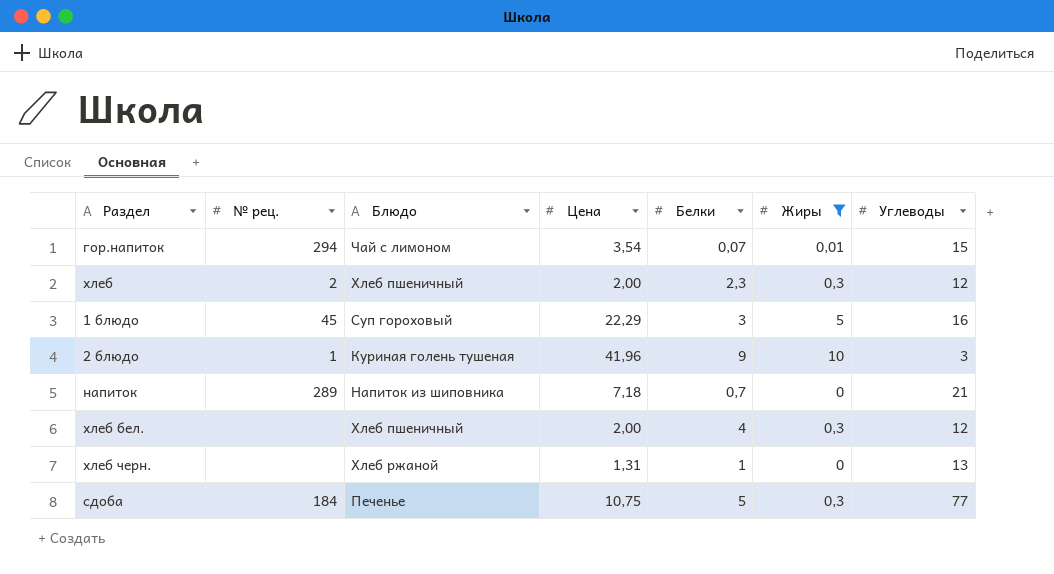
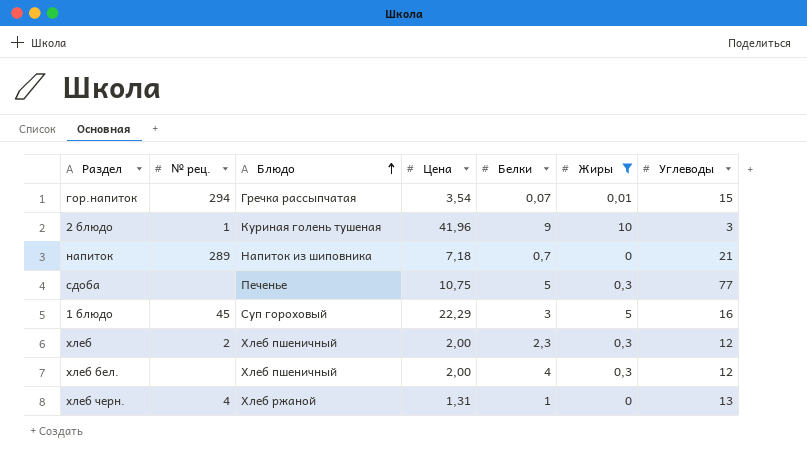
row order: none -> Блюдо ascending
гор.напиток | Блюдо: Чай с лимоном -> Гречка рассыпчатая
сдоба | № рец.: 184 -> none
хлеб черн. | № рец.: none -> 4

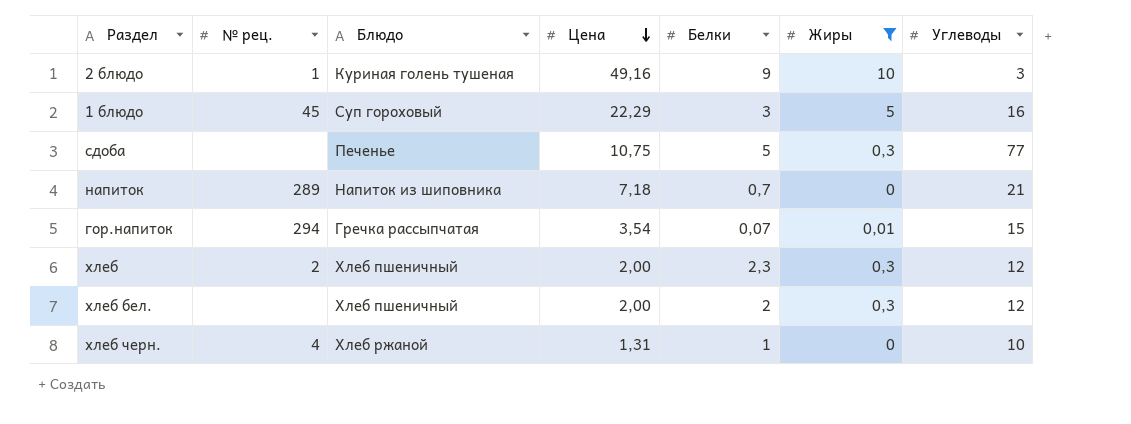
row order: Блюдо ascending -> Цена descending
2 блюдо | Цена: 41,96 -> 49,16
хлеб бел. | Белки: 4 -> 2
хлеб черн. | Углеводы: 13 -> 10

